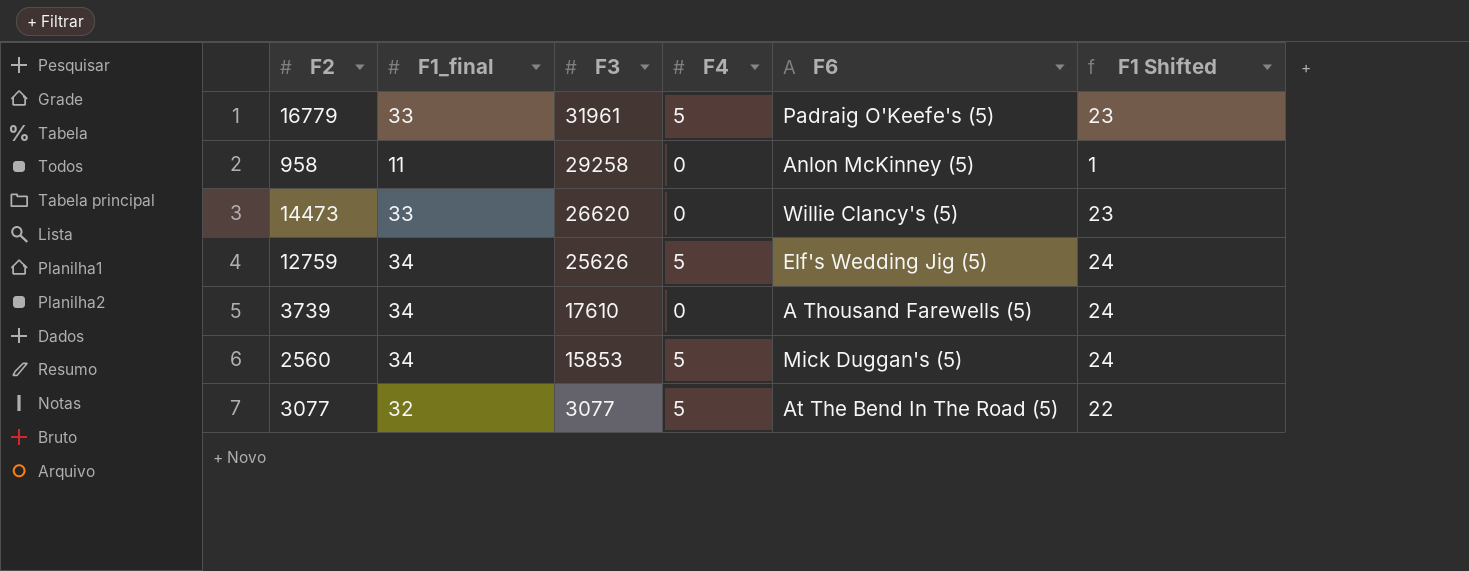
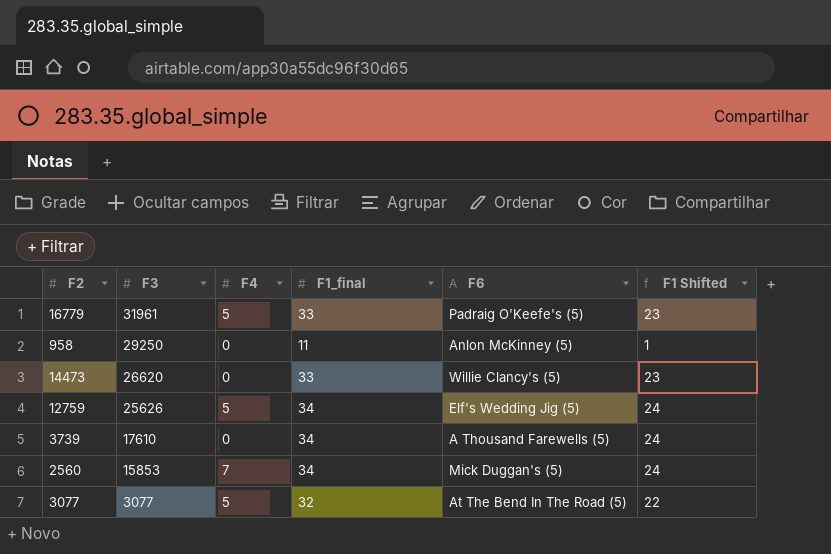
column F1_final | position: 2 -> 4
958 | F3: 29258 -> 29250
2560 | F4: 5 -> 7

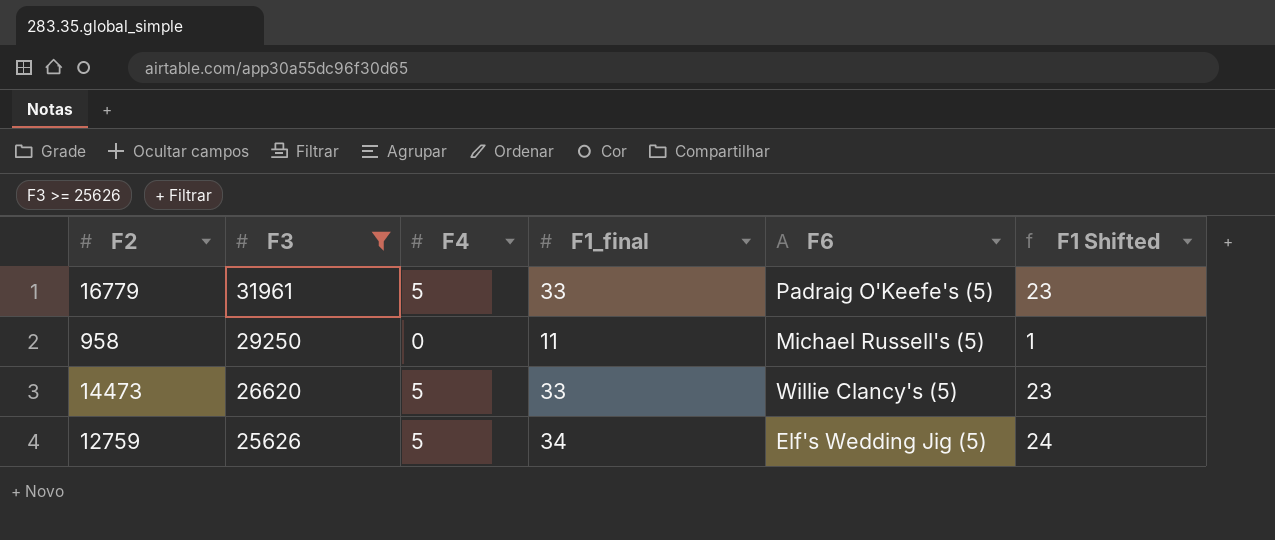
filter: none -> F3 >= 25626
958 | F6: Anlon McKinney (5) -> Michael Russell's (5)
14473 | F4: 0 -> 5

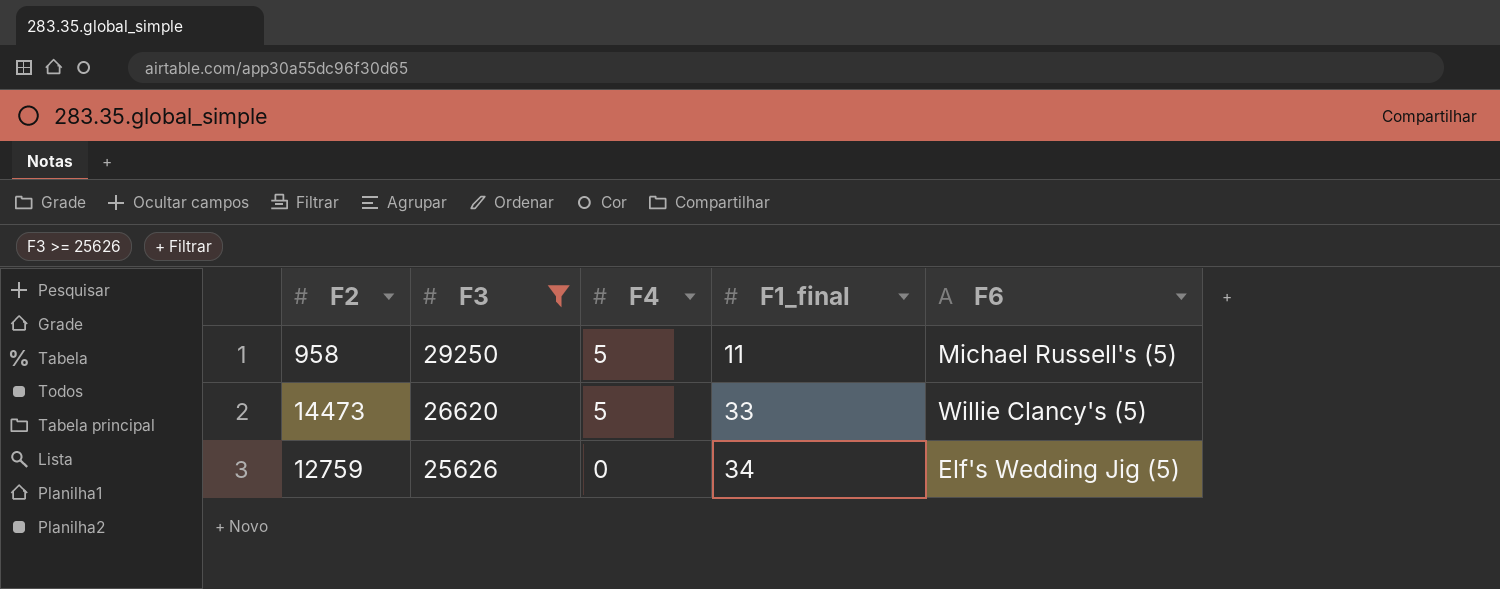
column F1 Shifted | formula: [F1_final] - 10 -> none
row 16779: 31961 | 5 | 33 | Padraig O'Keefe's (5) | 23 -> none
958 | F4: 0 -> 5
12759 | F4: 5 -> 0

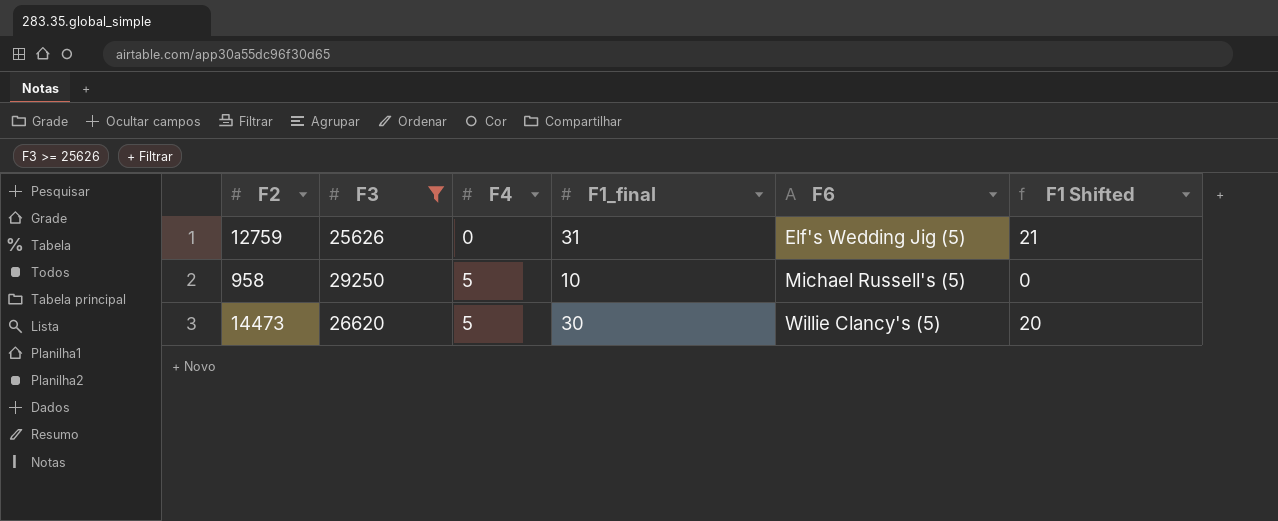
row order: F3 descending -> F4 ascending
column F1 Shifted | formula: none -> [F1_final] - 10
12759 | F1_final: 34 -> 31
958 | F1_final: 11 -> 10
14473 | F1_final: 33 -> 30

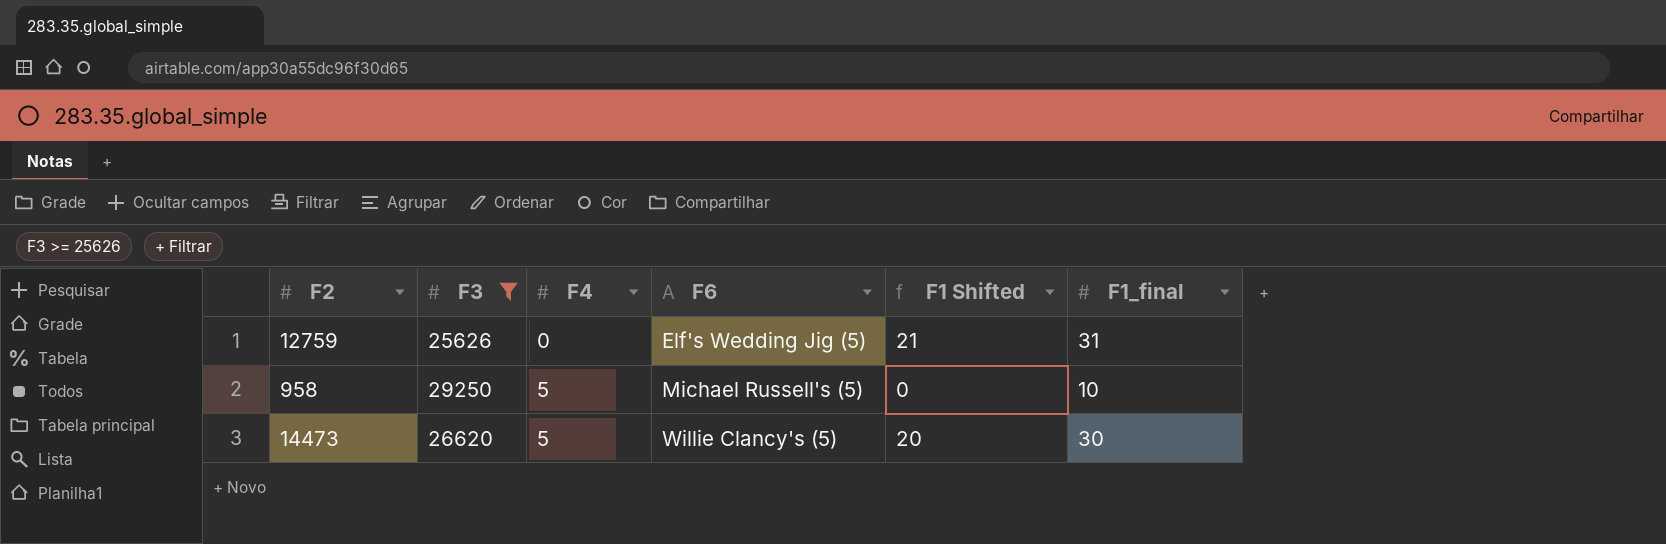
column F1_final | position: 4 -> 6

